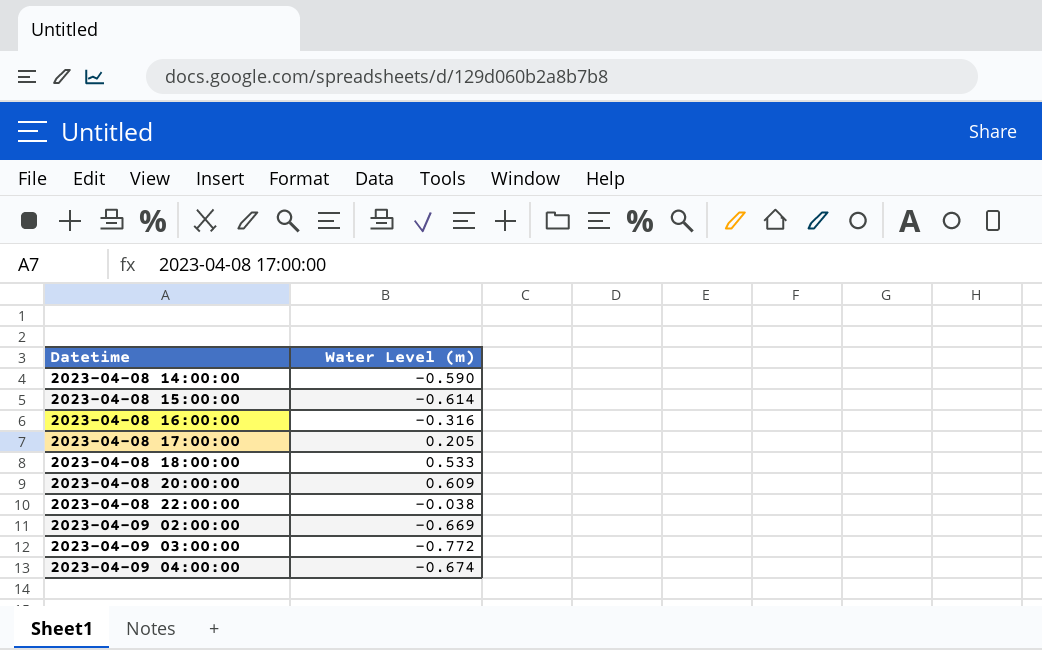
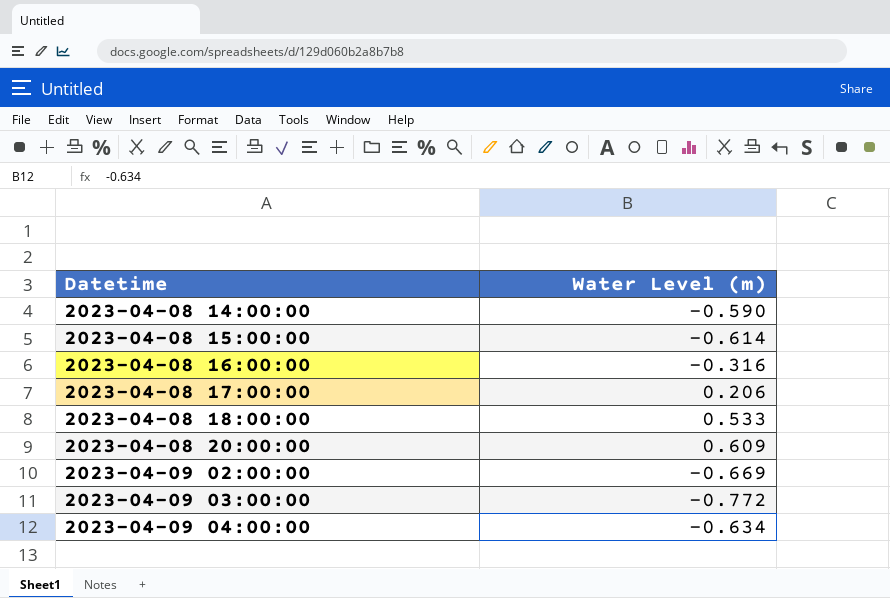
row 2023-04-08 22:00:00: -0.038 -> none
2023-04-08 17:00:00 | Water Level (m): 0.205 -> 0.206
2023-04-09 04:00:00 | Water Level (m): -0.674 -> -0.634

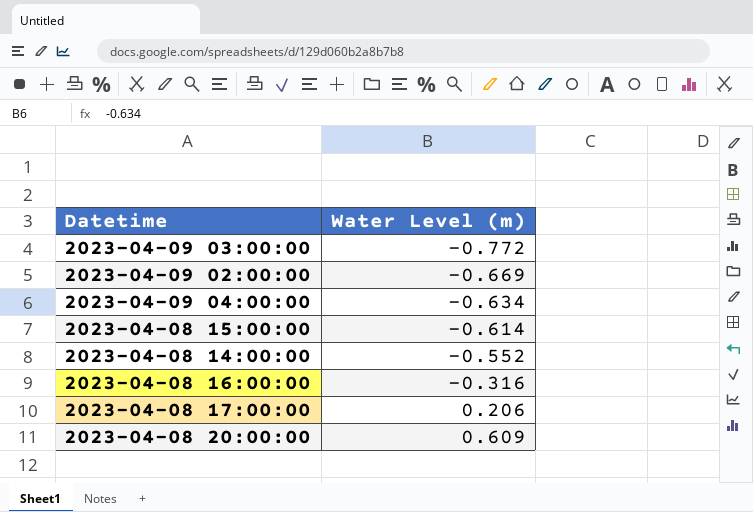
row order: Datetime ascending -> Water Level (m) ascending
row 2023-04-08 18:00:00: 0.533 -> none
2023-04-08 14:00:00 | Water Level (m): -0.590 -> -0.552

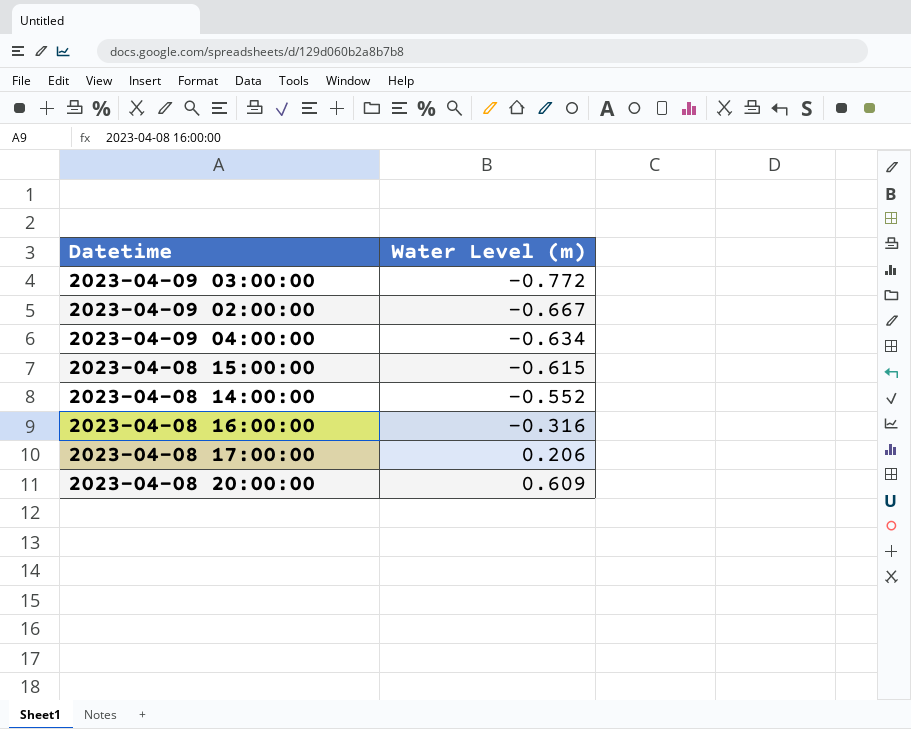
2023-04-09 02:00:00 | Water Level (m): -0.669 -> -0.667
2023-04-08 15:00:00 | Water Level (m): -0.614 -> -0.615

